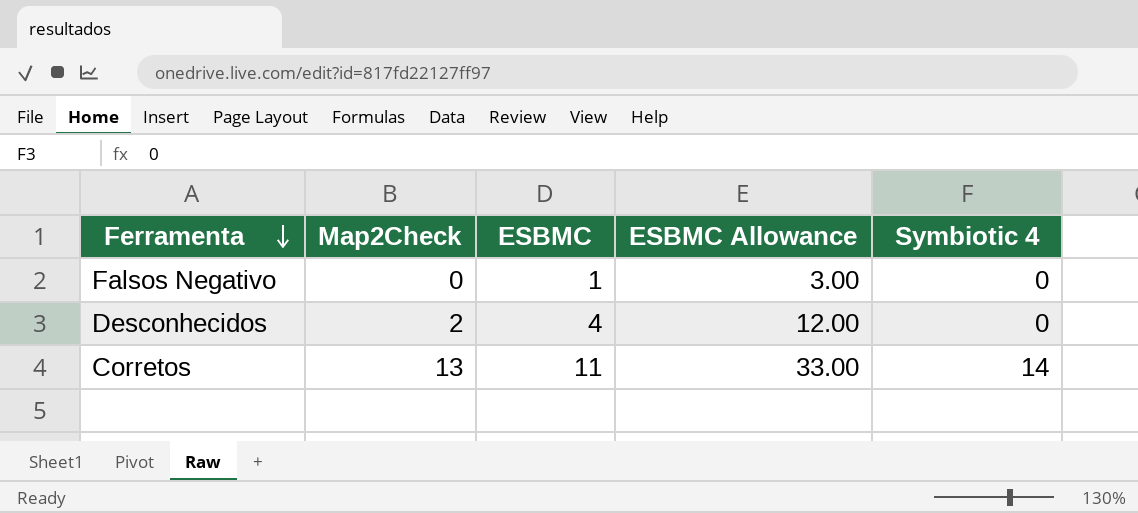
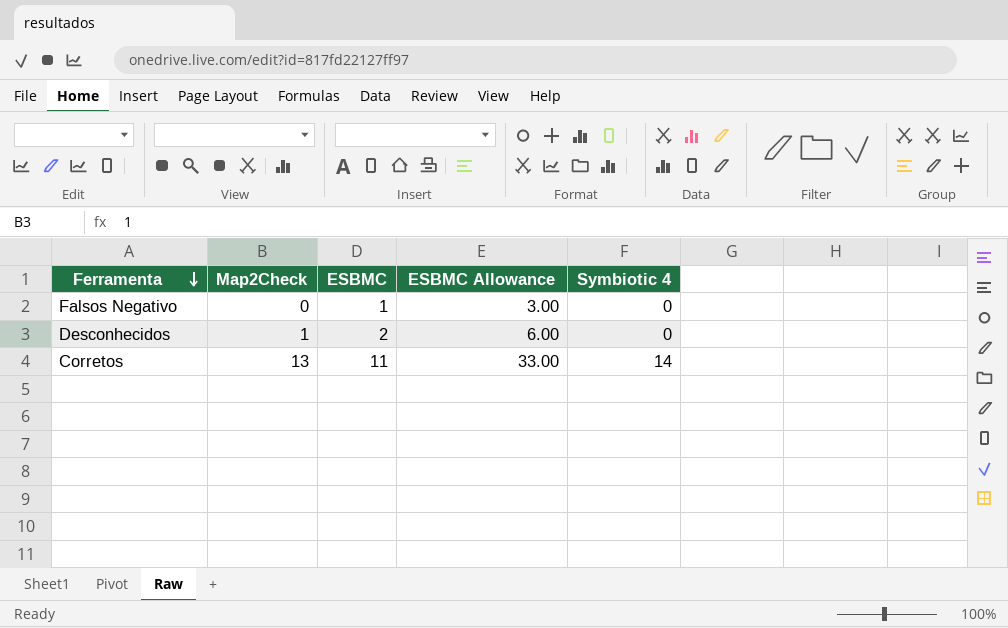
Desconhecidos | Map2Check: 2 -> 1
Desconhecidos | ESBMC: 4 -> 2
Desconhecidos | ESBMC Allowance: 12.00 -> 6.00

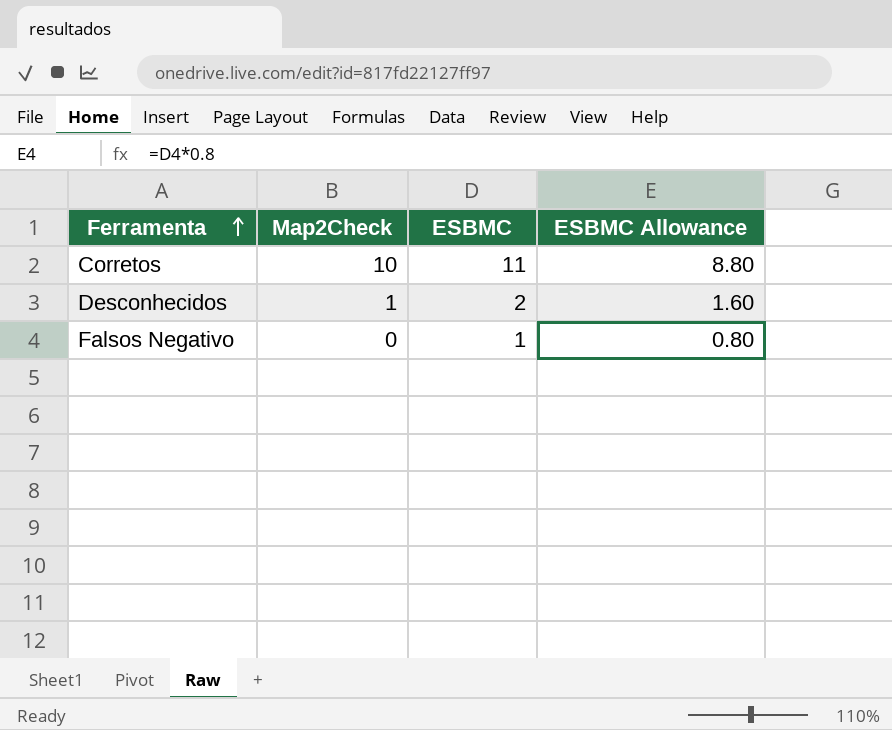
row order: Ferramenta descending -> Ferramenta ascending
column Symbiotic 4 | position: 5 -> none
column ESBMC Allowance | formula: [ESBMC] * 3 -> [ESBMC] * 0.8
Corretos | Map2Check: 13 -> 10

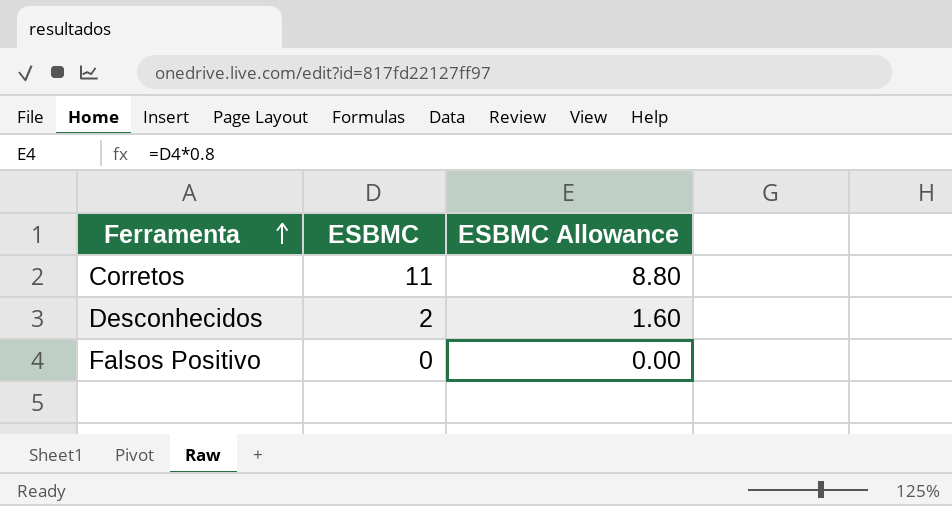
column Map2Check | position: 2 -> none
row Falsos Negativo: 0 | 1 | 0.80 -> none
row Falsos Positivo: none -> 0 | 0.00

